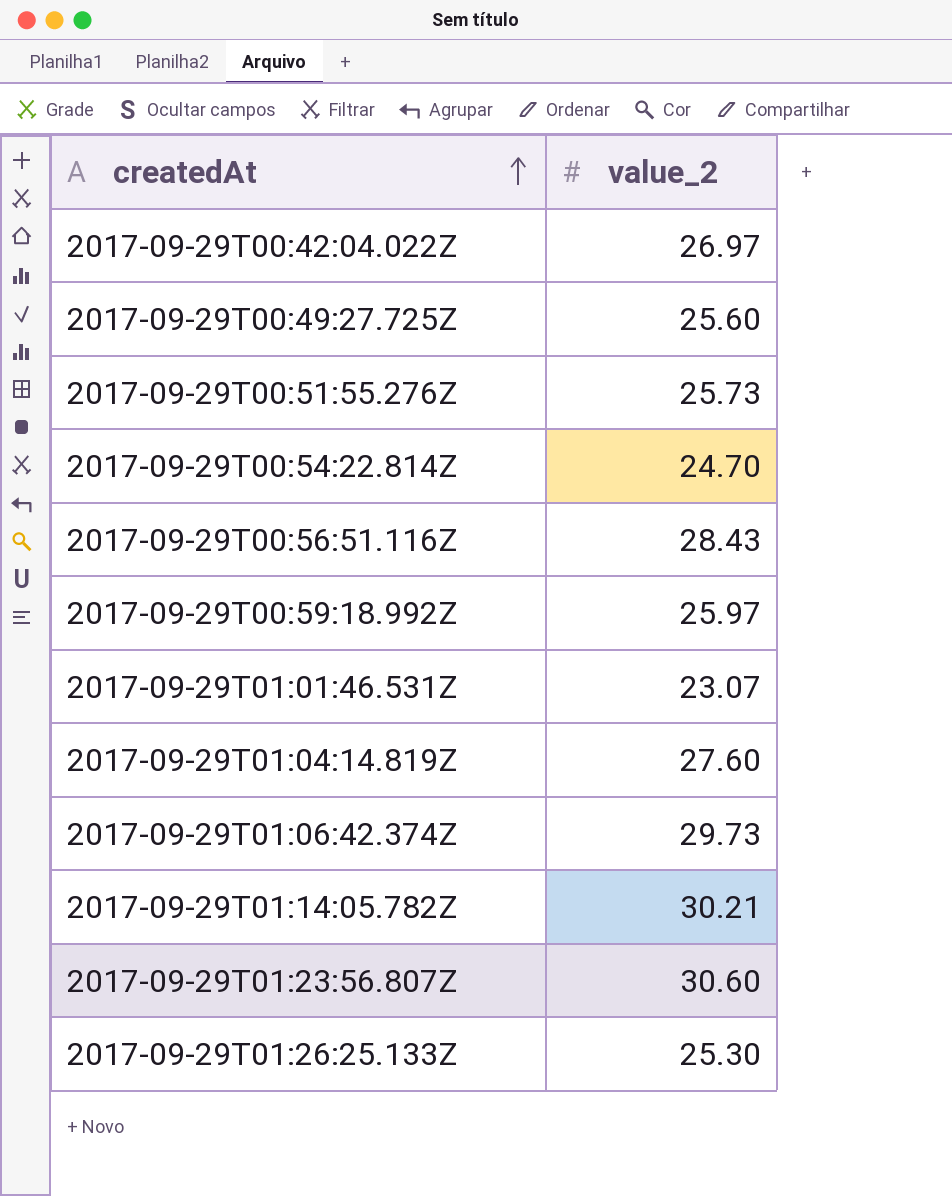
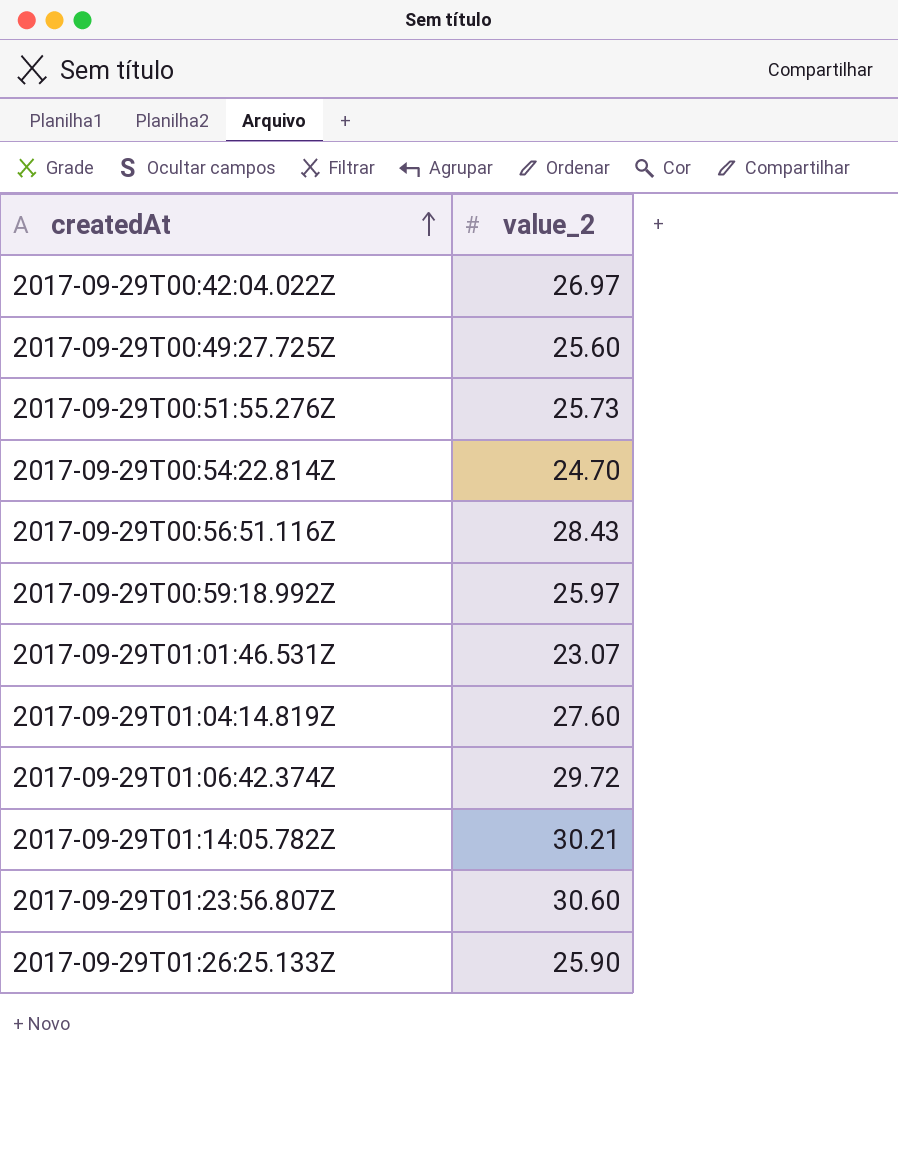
2017-09-29T01:06:42.374Z | value_2: 29.73 -> 29.72
2017-09-29T01:26:25.133Z | value_2: 25.30 -> 25.90

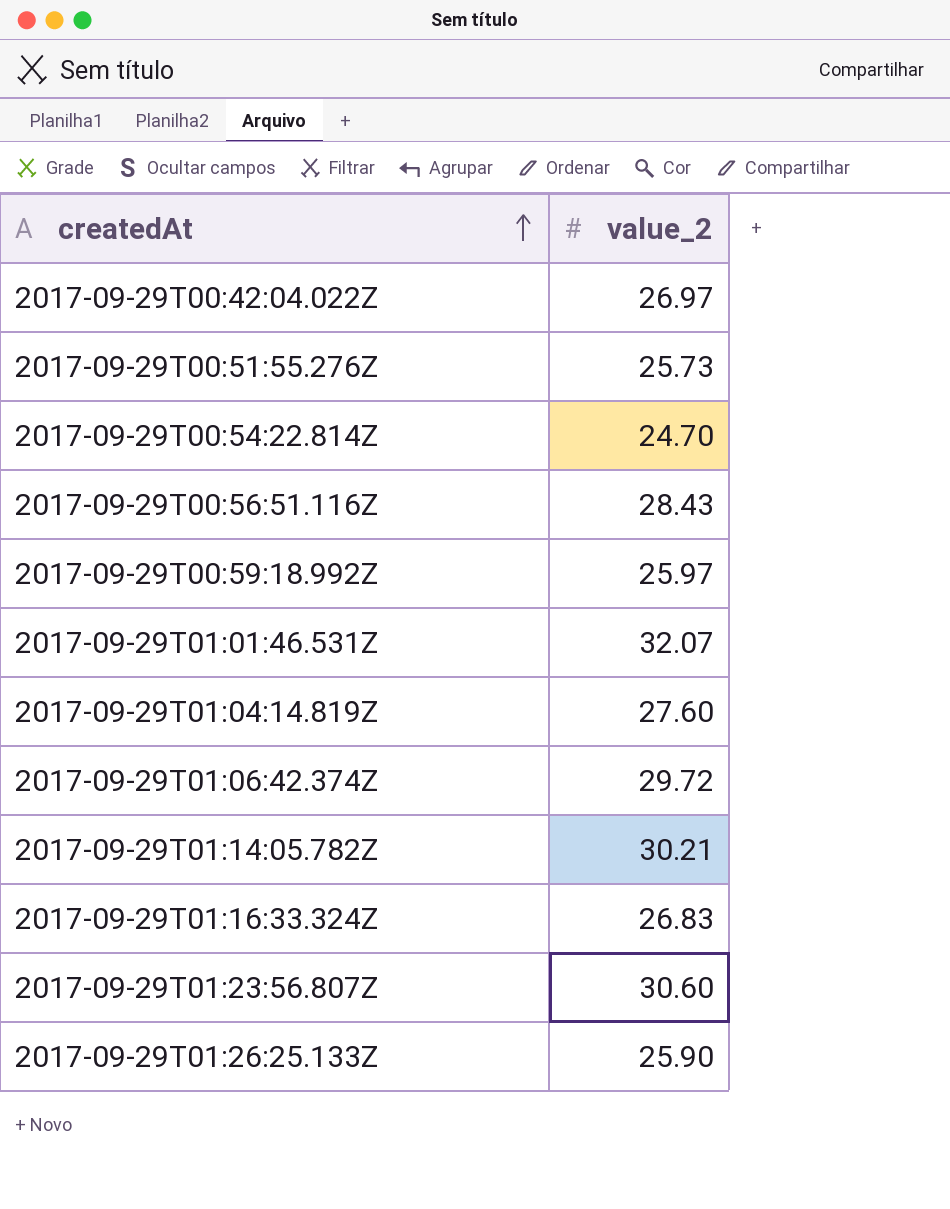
row 2017-09-29T00:49:27.725Z: 25.60 -> none
2017-09-29T01:01:46.531Z | value_2: 23.07 -> 32.07
row 2017-09-29T01:16:33.324Z: none -> 26.83

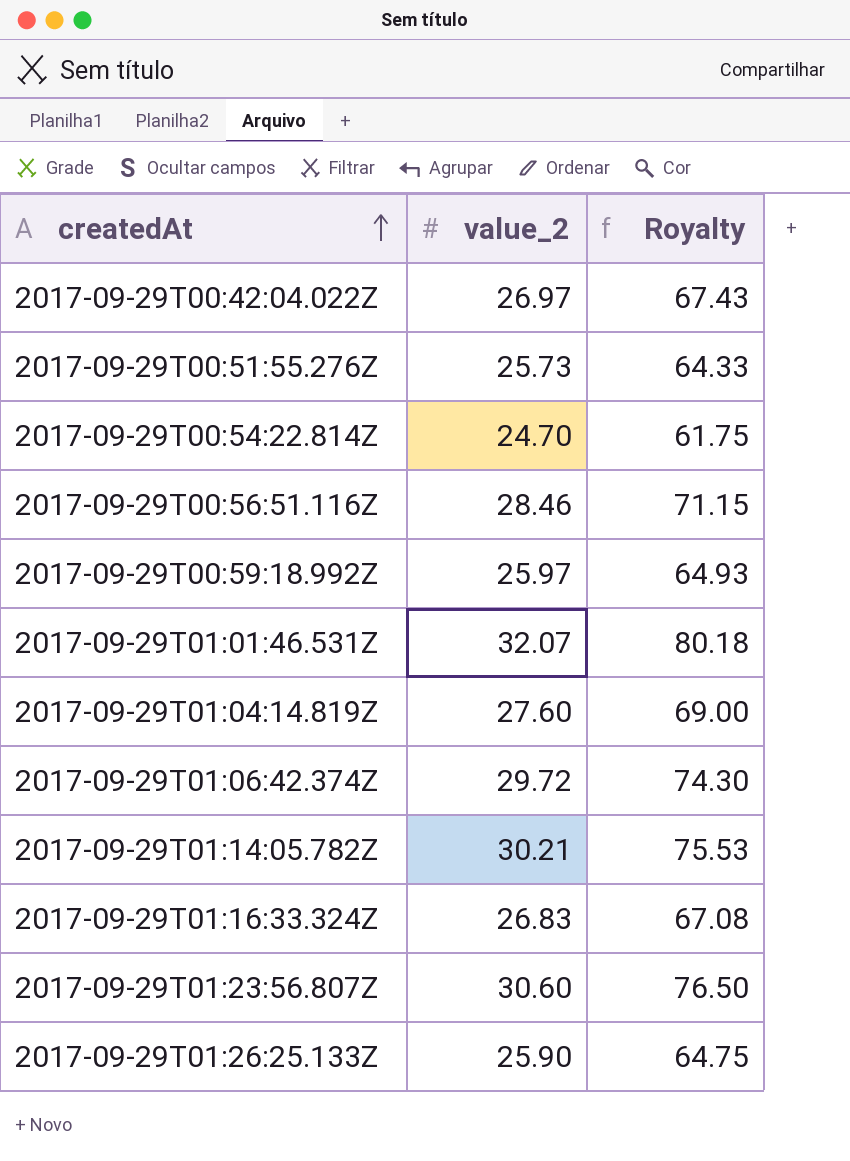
column Royalty | formula: none -> [value_2] * 2.5
2017-09-29T00:56:51.116Z | value_2: 28.43 -> 28.46

